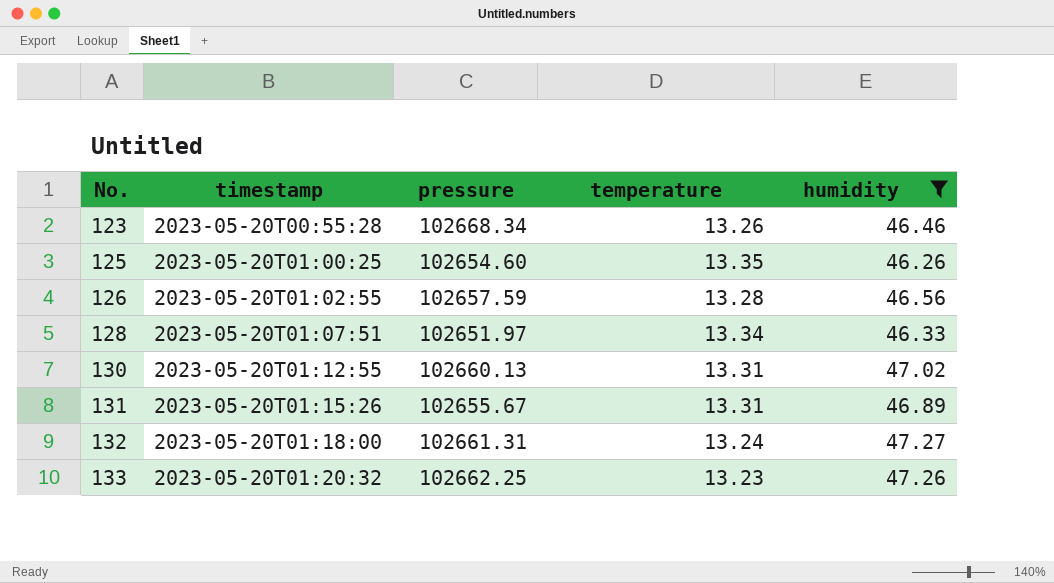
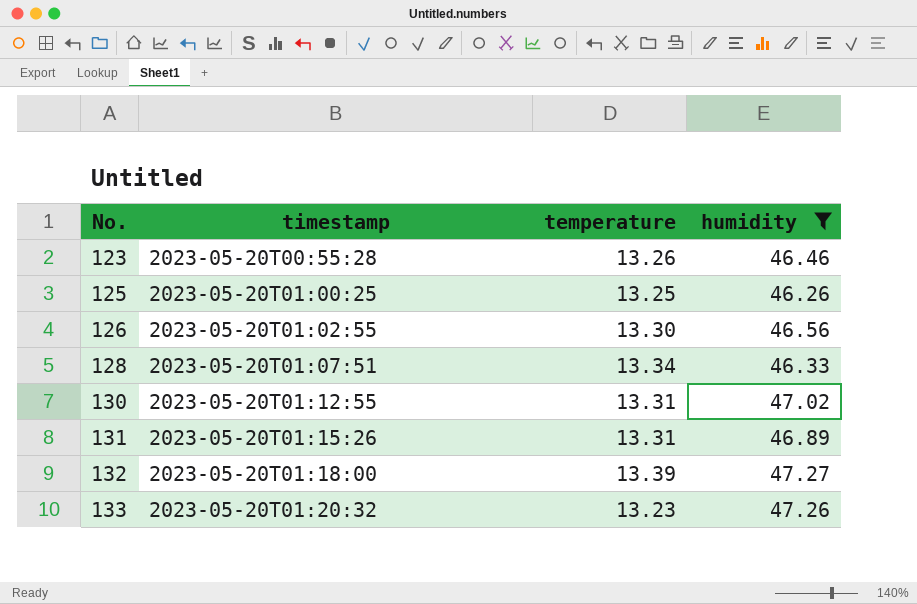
column pressure | position: 3 -> none
125 | temperature: 13.35 -> 13.25
126 | temperature: 13.28 -> 13.30
132 | temperature: 13.24 -> 13.39

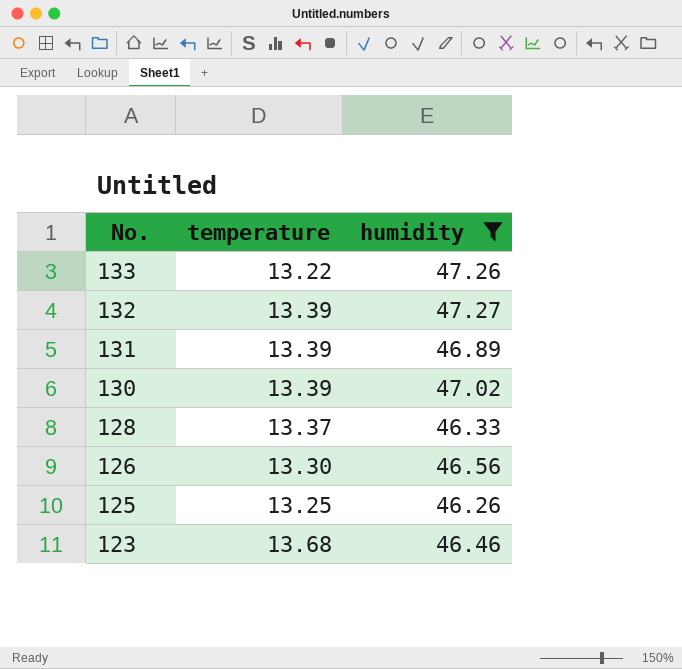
row order: No. ascending -> No. descending
column timestamp | position: 2 -> none
133 | temperature: 13.23 -> 13.22
131 | temperature: 13.31 -> 13.39
130 | temperature: 13.31 -> 13.39
128 | temperature: 13.34 -> 13.37
123 | temperature: 13.26 -> 13.68

